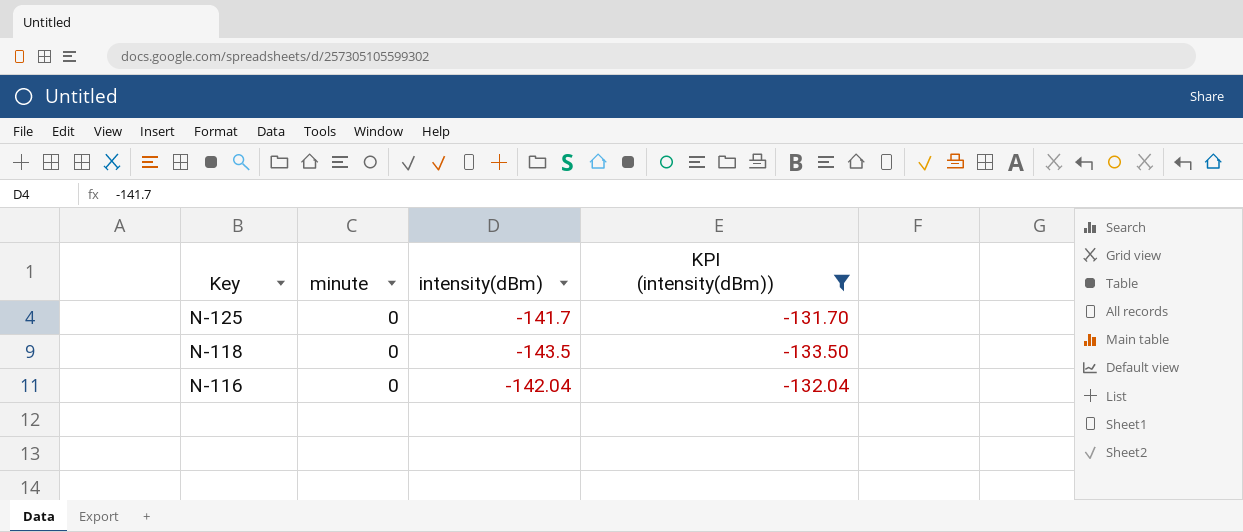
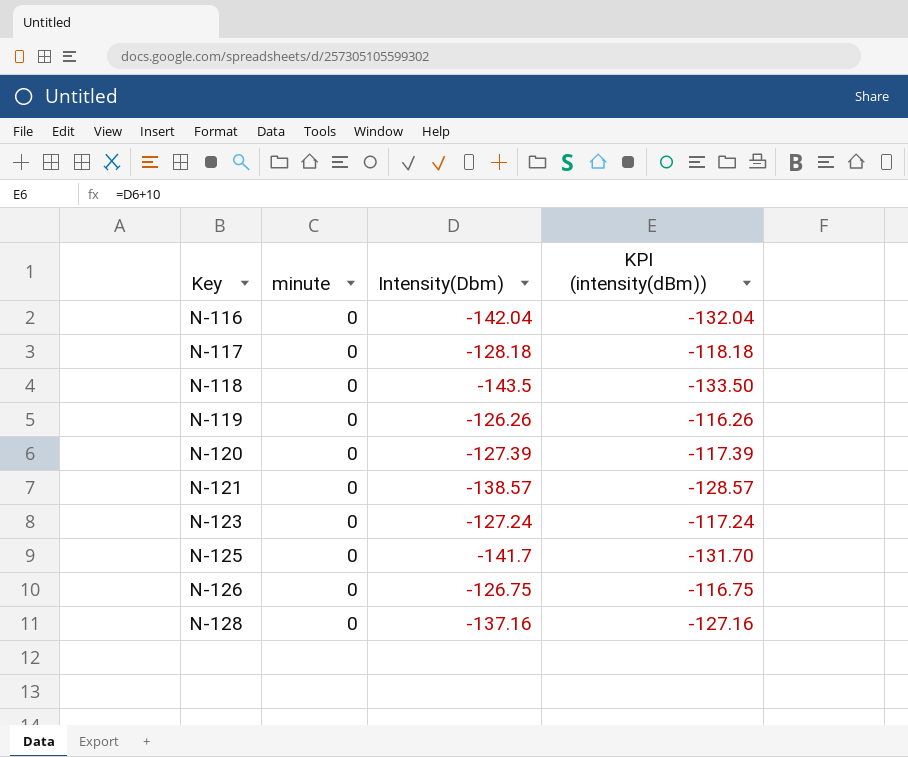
filter: KPI (intensity(dBm)) <= -131.70 -> none
row order: Key descending -> Key ascending
column name: intensity(dBm) -> Intensity(Dbm)

